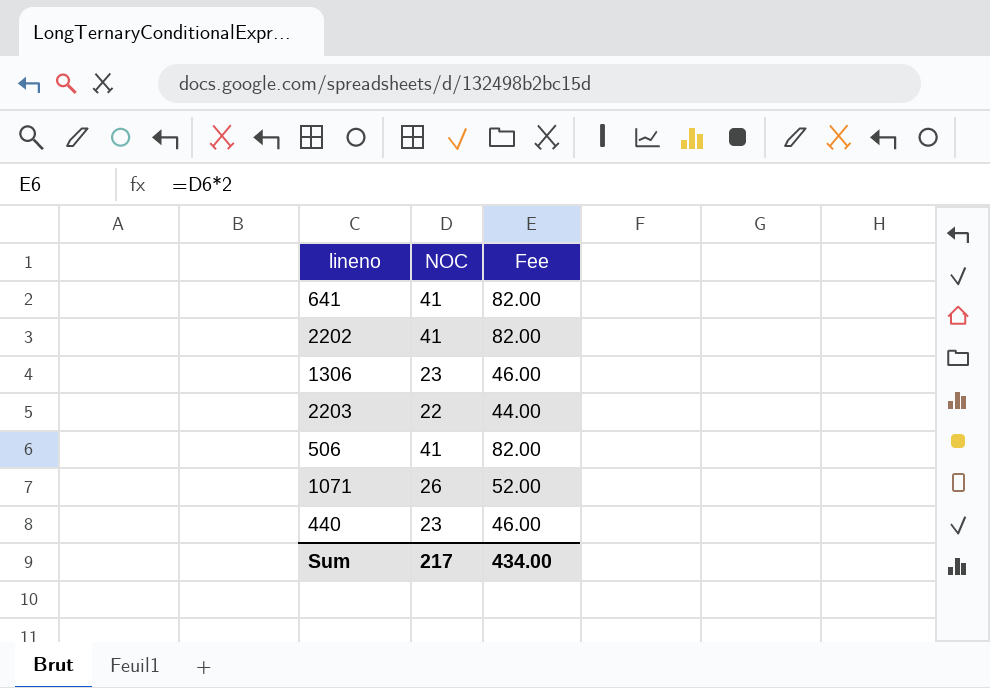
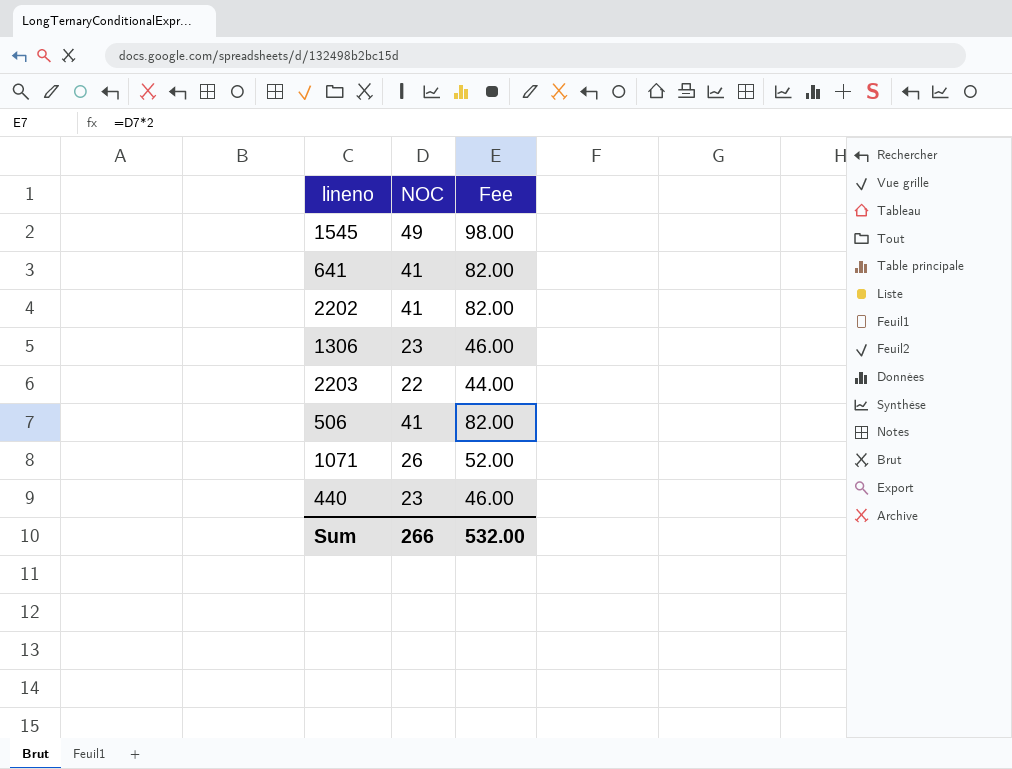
row 1545: none -> 49 | 98.00
Sum | NOC: 217 -> 266
Sum | Fee: 434.00 -> 532.00

